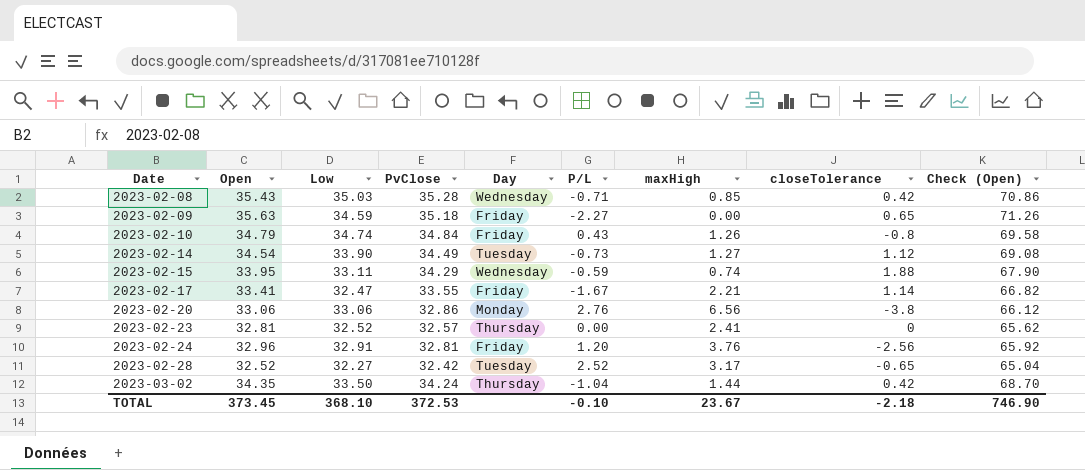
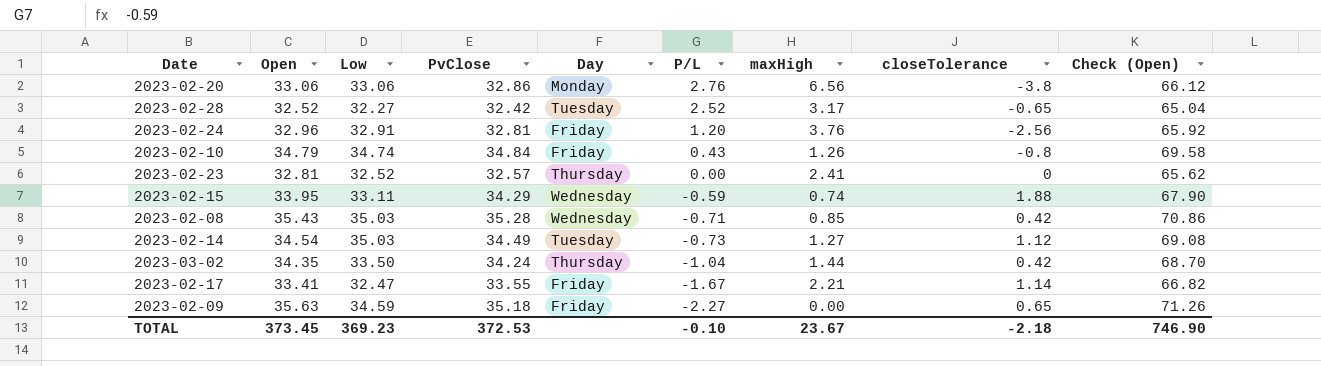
row order: Date ascending -> P/L descending
2023-02-14 | Low: 33.90 -> 35.03
TOTAL | Low: 368.10 -> 369.23

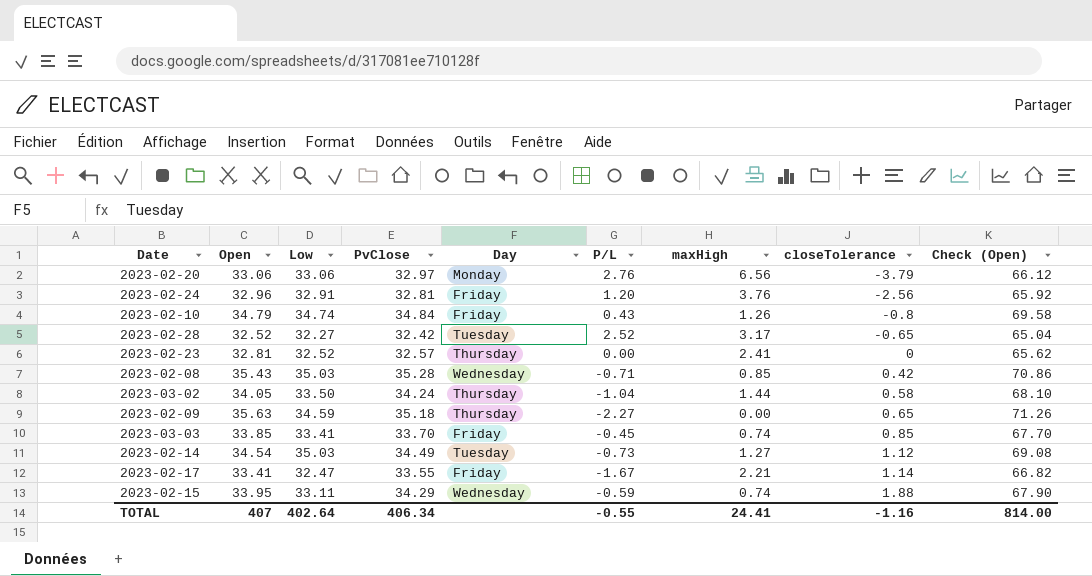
row order: P/L descending -> closeTolerance ascending
2023-02-20 | PvClose: 32.86 -> 32.97
2023-02-20 | closeTolerance: -3.8 -> -3.79
2023-03-02 | Open: 34.35 -> 34.05
2023-03-02 | closeTolerance: 0.42 -> 0.58
2023-03-02 | Check (Open): 68.70 -> 68.10
2023-02-09 | Day: Friday -> Thursday
row 2023-03-03: none -> 33.85 | 33.41 | 33.70 | Friday | -0.45 | 0.74 | 0.85 | 67.70
TOTAL | Open: 373.45 -> 407
TOTAL | Low: 369.23 -> 402.64
TOTAL | PvClose: 372.53 -> 406.34
TOTAL | P/L: -0.10 -> -0.55
TOTAL | maxHigh: 23.67 -> 24.41
TOTAL | closeTolerance: -2.18 -> -1.16
TOTAL | Check (Open): 746.90 -> 814.00

